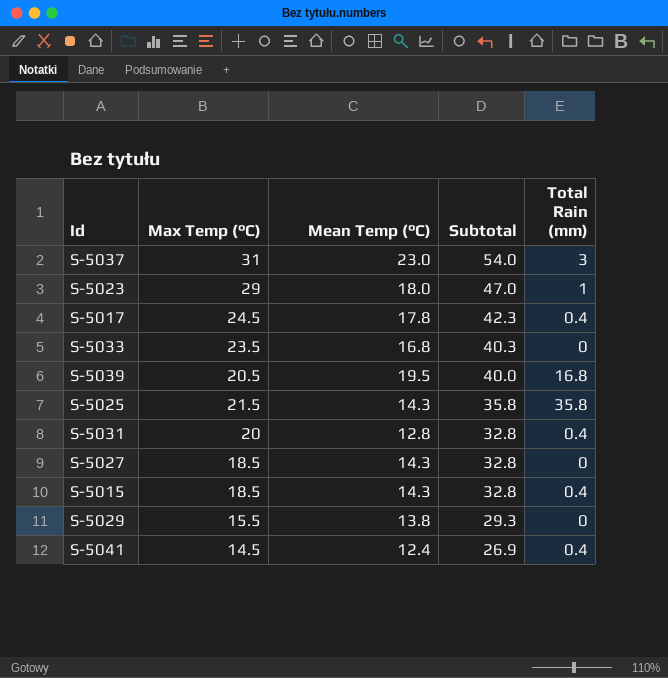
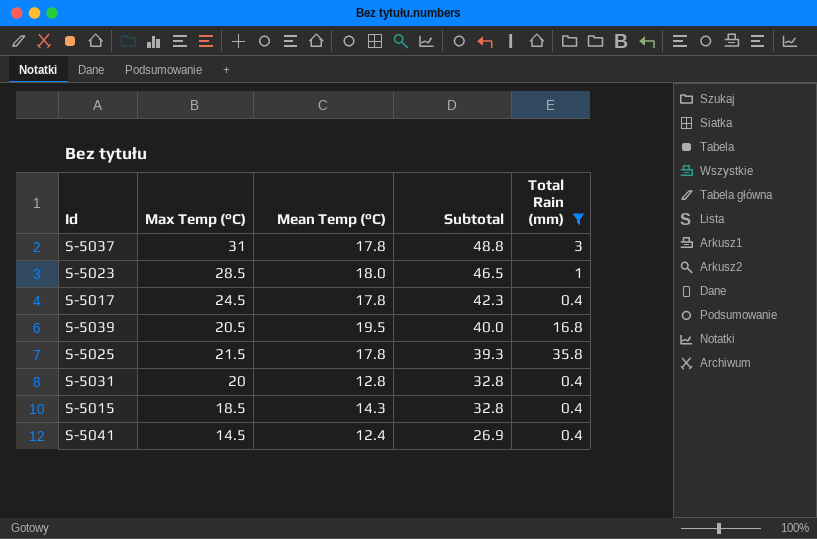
filter: none -> Total Rain (mm) != 0
S-5037 | Mean Temp (°C): 23.0 -> 17.8
S-5037 | Subtotal: 54.0 -> 48.8
S-5023 | Max Temp (°C): 29 -> 28.5
S-5023 | Subtotal: 47.0 -> 46.5
S-5025 | Mean Temp (°C): 14.3 -> 17.8
S-5025 | Subtotal: 35.8 -> 39.3

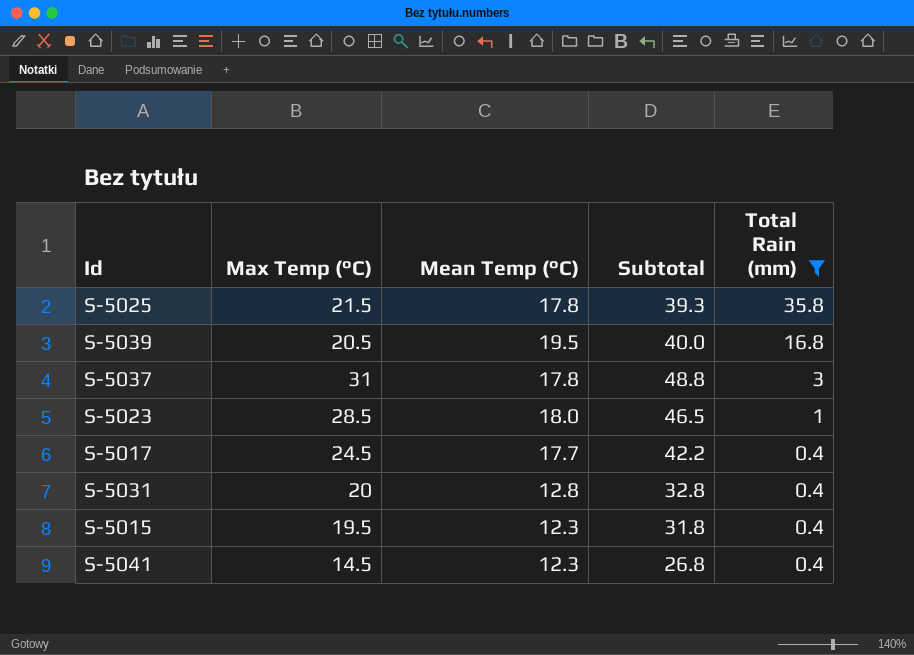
row order: Subtotal descending -> Total Rain (mm) descending
S-5017 | Mean Temp (°C): 17.8 -> 17.7
S-5017 | Subtotal: 42.3 -> 42.2
S-5015 | Max Temp (°C): 18.5 -> 19.5
S-5015 | Mean Temp (°C): 14.3 -> 12.3
S-5015 | Subtotal: 32.8 -> 31.8
S-5041 | Mean Temp (°C): 12.4 -> 12.3
S-5041 | Subtotal: 26.9 -> 26.8

